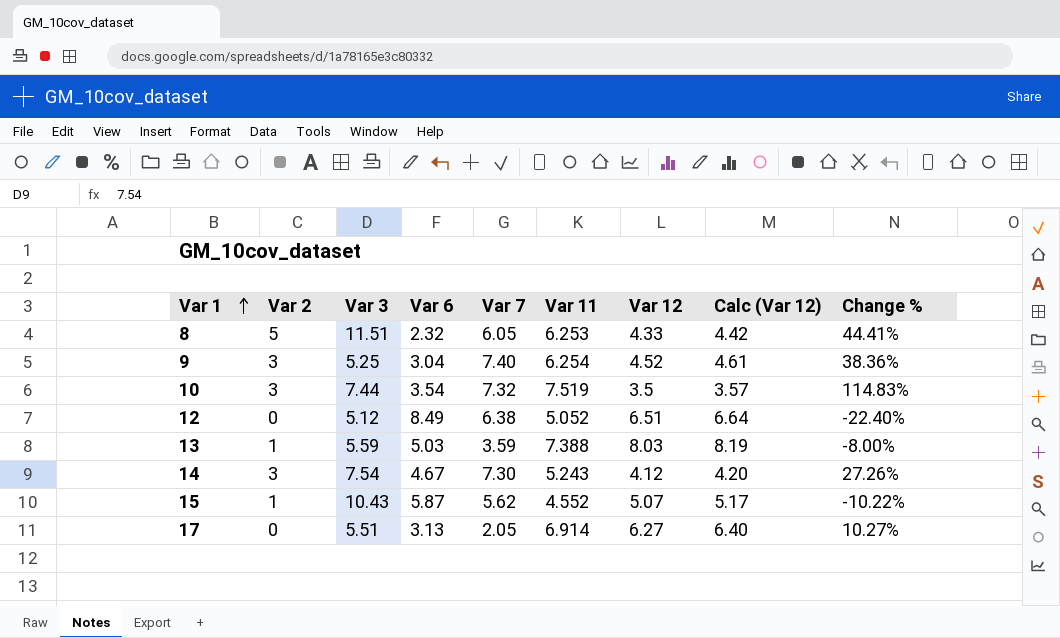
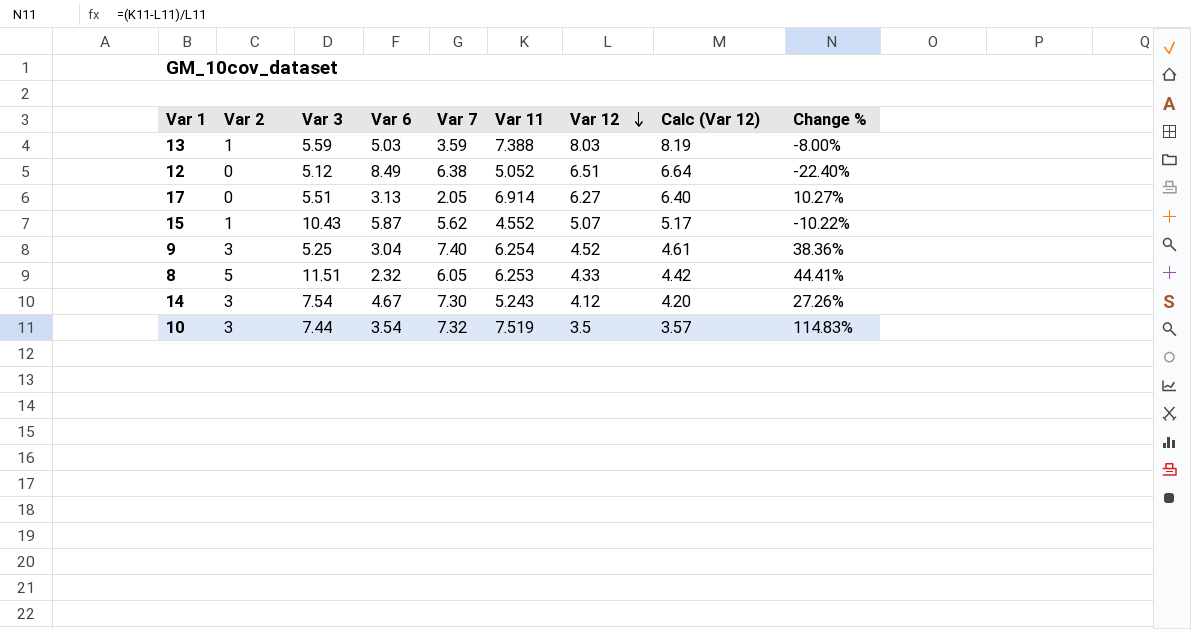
row order: Var 1 ascending -> Var 12 descending

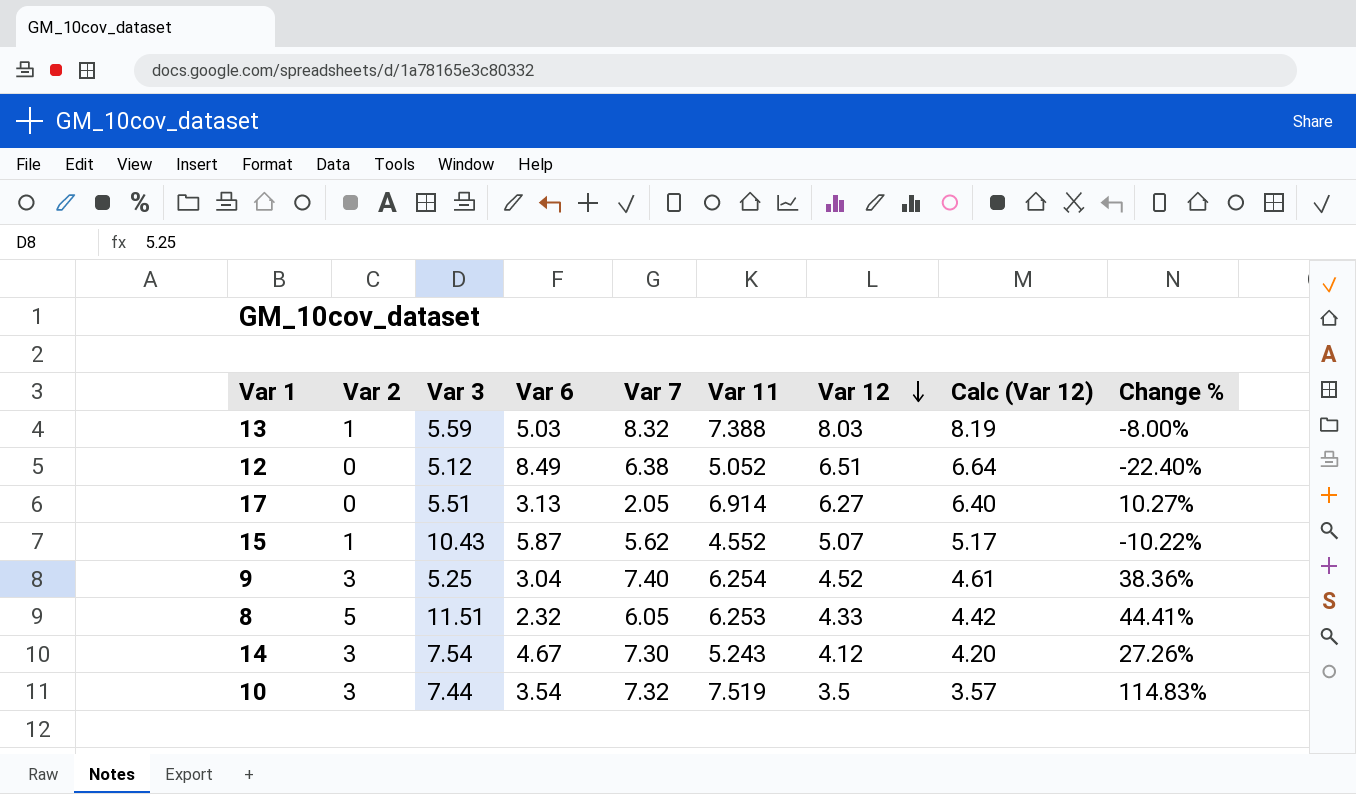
13 | Var 7: 3.59 -> 8.32

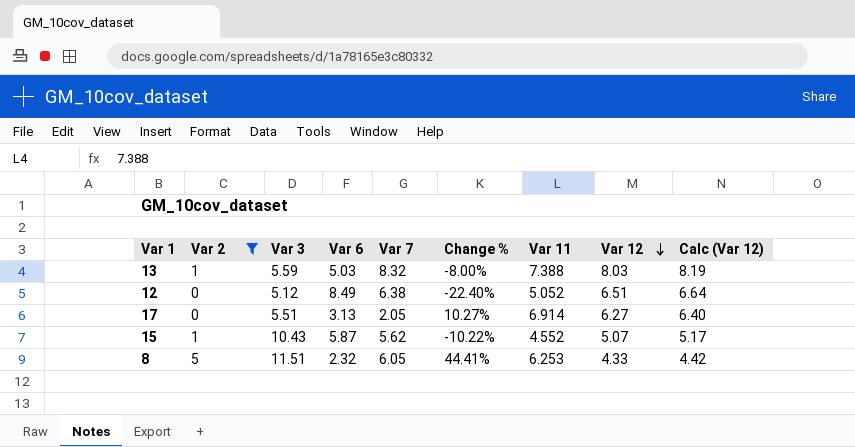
filter: none -> Var 2 != 3
column Change % | position: 9 -> 6

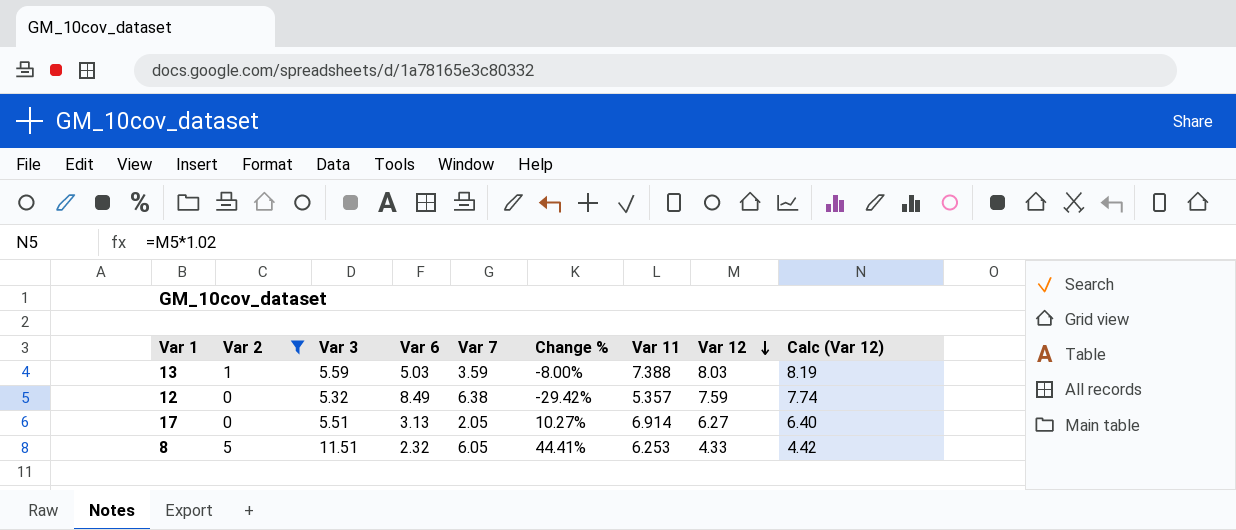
row 15: 1 | 10.43 | 5.87 | 5.62 | -10.22% | 4.552 | 5.07 | 5.17 -> none
13 | Var 7: 8.32 -> 3.59
12 | Var 3: 5.12 -> 5.32
12 | Change %: -22.40% -> -29.42%
12 | Var 11: 5.052 -> 5.357
12 | Var 12: 6.51 -> 7.59
12 | Calc (Var 12): 6.64 -> 7.74

